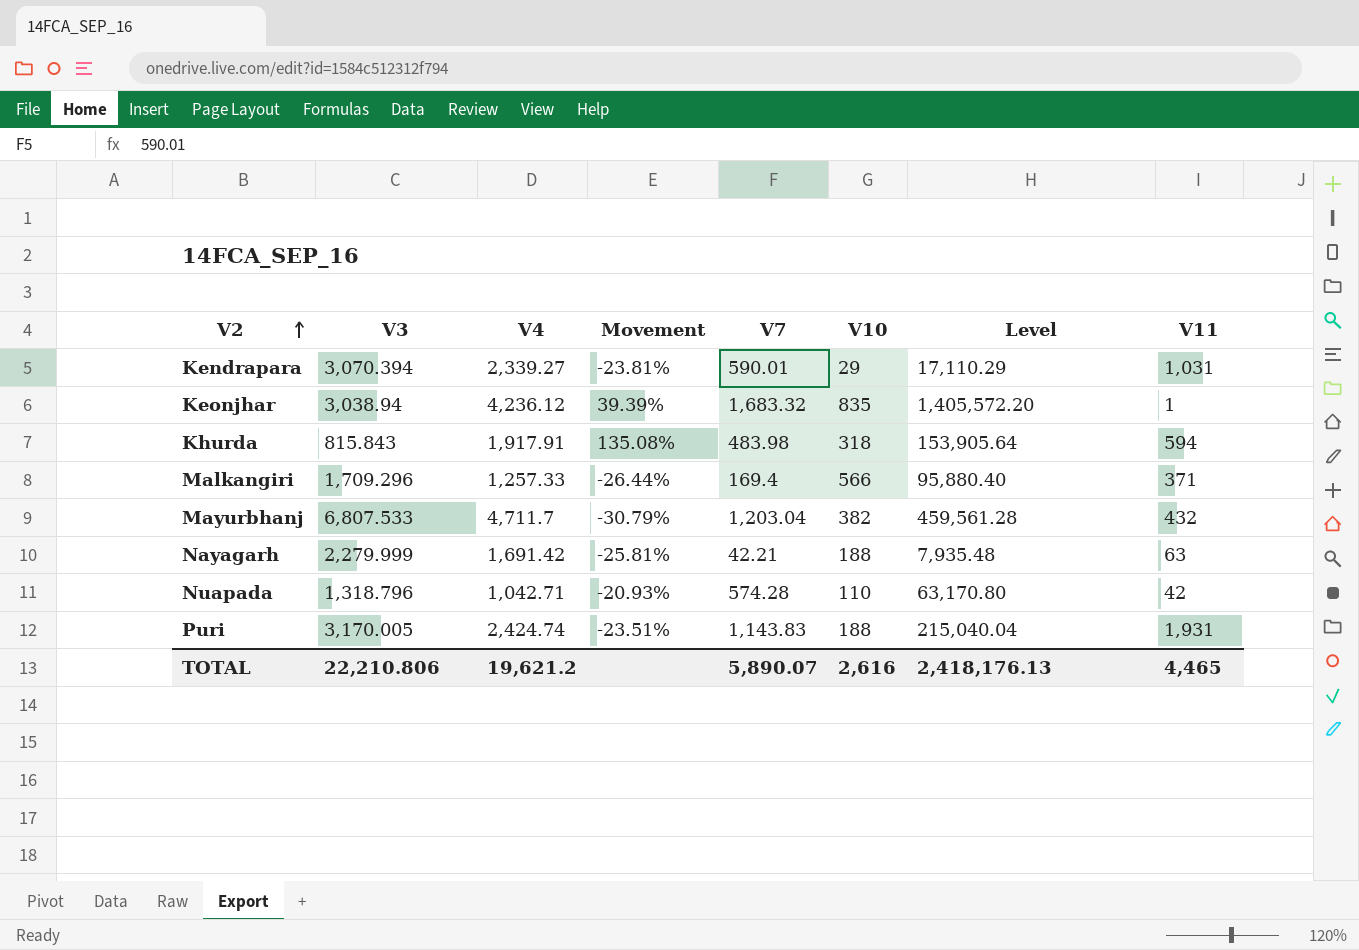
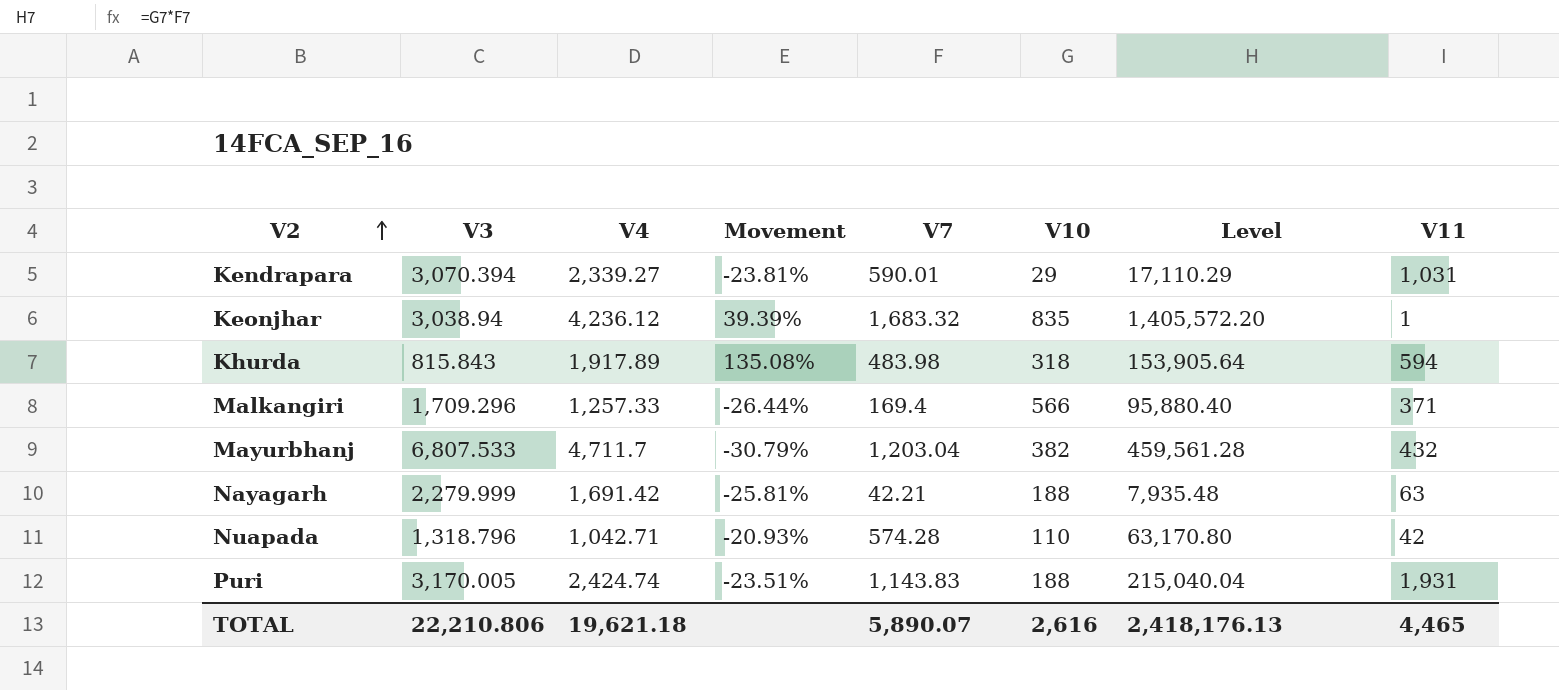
Khurda | V4: 1,917.91 -> 1,917.89
TOTAL | V4: 19,621.2 -> 19,621.18

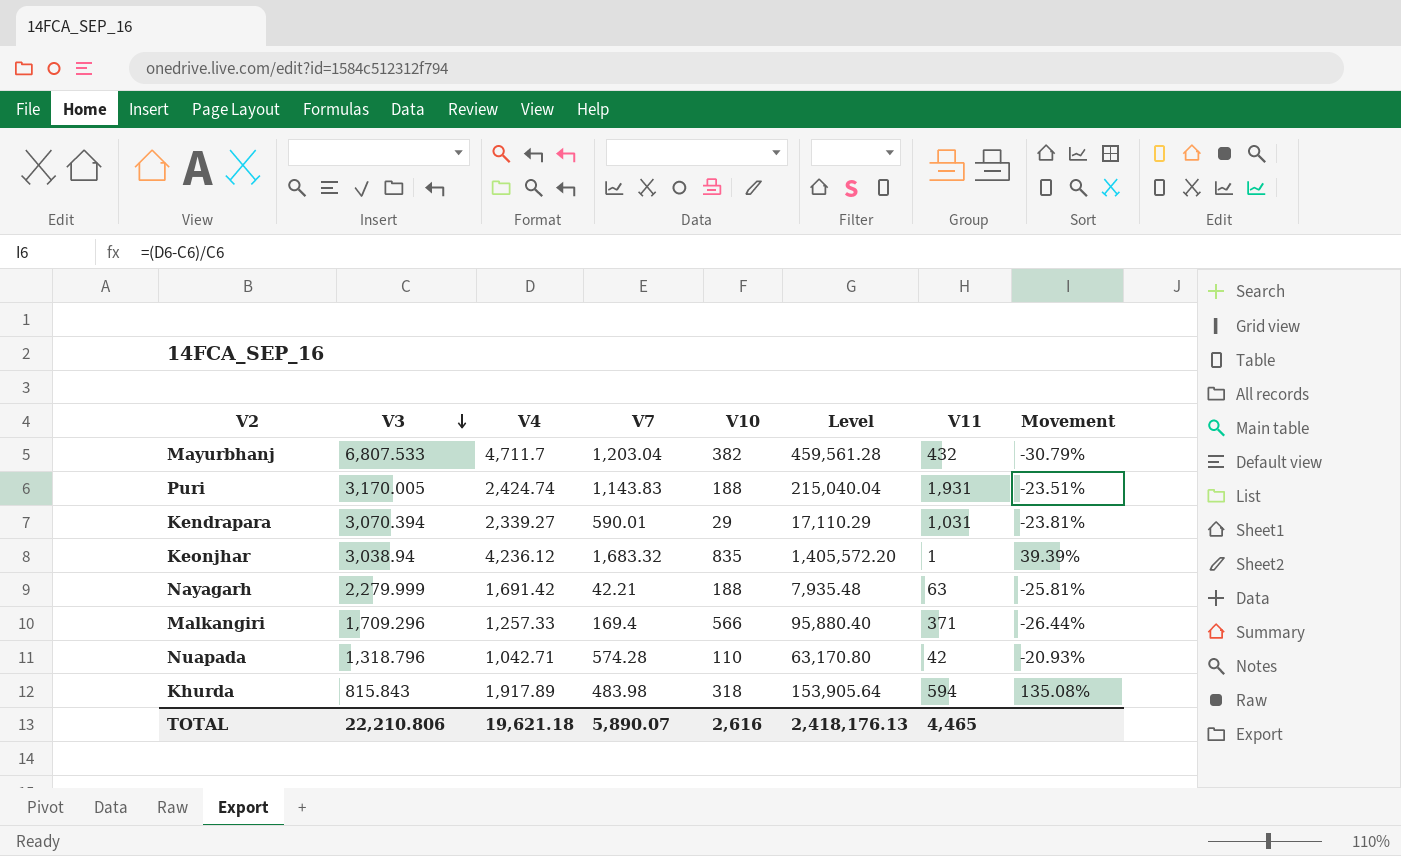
row order: V2 ascending -> V3 descending
column Movement | position: 4 -> 8

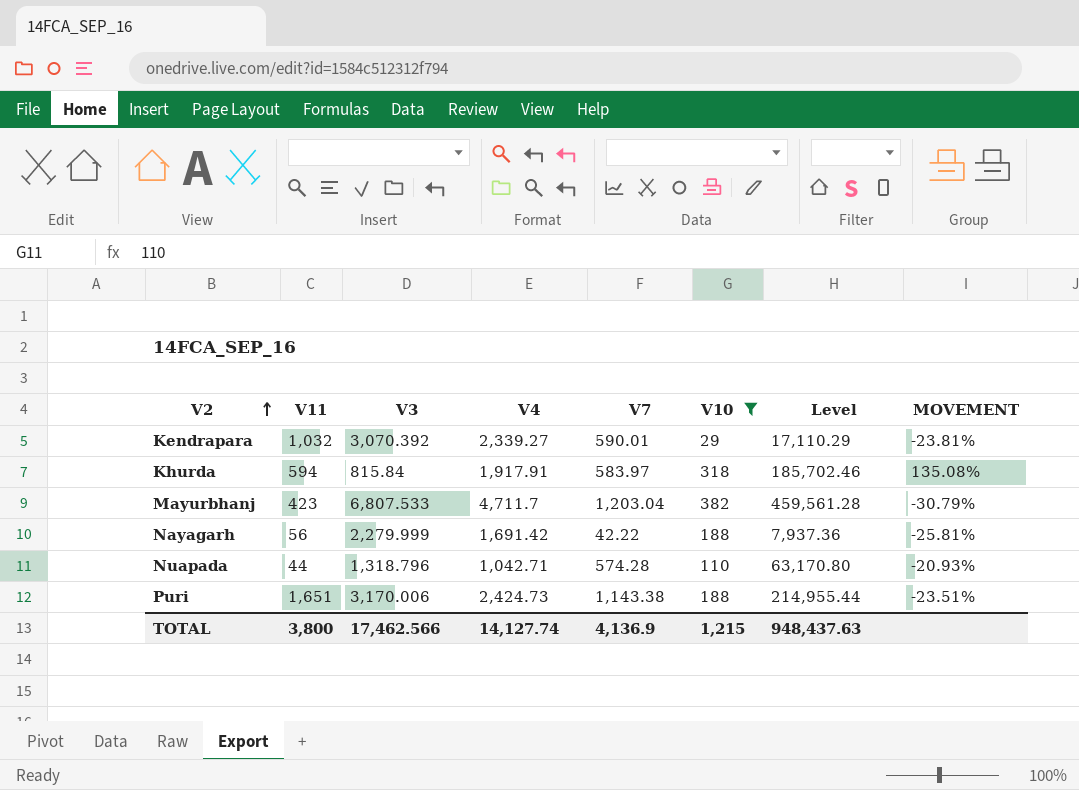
filter: none -> V10 <= 382
row order: V3 descending -> V2 ascending
column V11 | position: 7 -> 2
column name: Movement -> MOVEMENT
Kendrapara | V11: 1,031 -> 1,032
Kendrapara | V3: 3,070.394 -> 3,070.392
Khurda | V3: 815.843 -> 815.84
Khurda | V4: 1,917.89 -> 1,917.91
Khurda | V7: 483.98 -> 583.97
Khurda | Level: 153,905.64 -> 185,702.46
Mayurbhanj | V11: 432 -> 423
Nayagarh | V11: 63 -> 56
Nayagarh | V7: 42.21 -> 42.22
Nayagarh | Level: 7,935.48 -> 7,937.36
Nuapada | V11: 42 -> 44
Puri | V11: 1,931 -> 1,651
Puri | V3: 3,170.005 -> 3,170.006
Puri | V4: 2,424.74 -> 2,424.73
Puri | V7: 1,143.83 -> 1,143.38
Puri | Level: 215,040.04 -> 214,955.44
TOTAL | V11: 4,465 -> 3,800
TOTAL | V3: 22,210.806 -> 17,462.566
TOTAL | V4: 19,621.18 -> 14,127.74
TOTAL | V7: 5,890.07 -> 4,136.9
TOTAL | V10: 2,616 -> 1,215
TOTAL | Level: 2,418,176.13 -> 948,437.63

